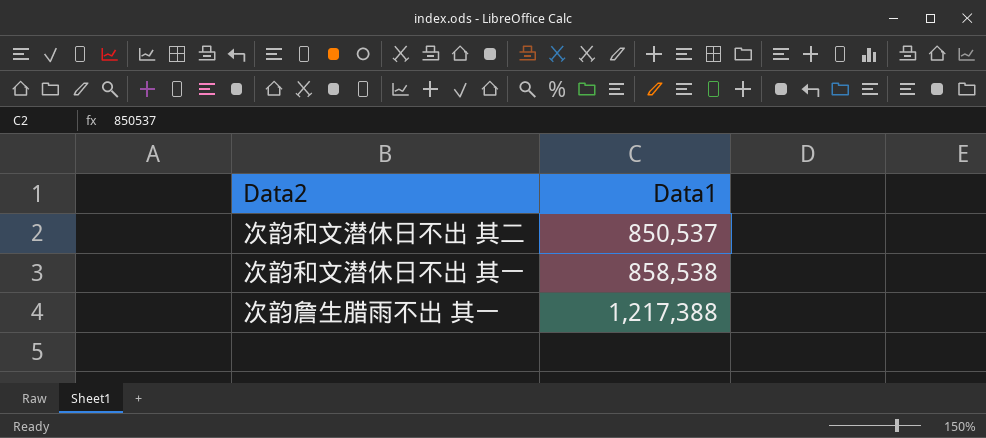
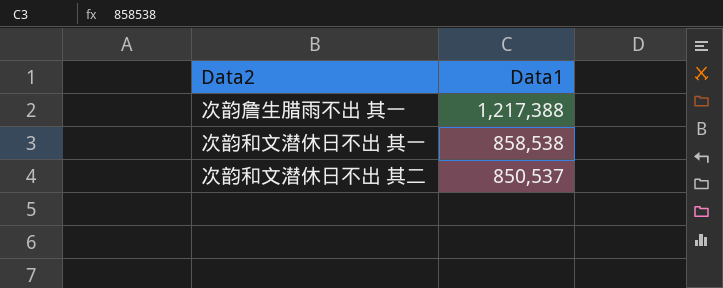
row order: Data1 ascending -> Data1 descending

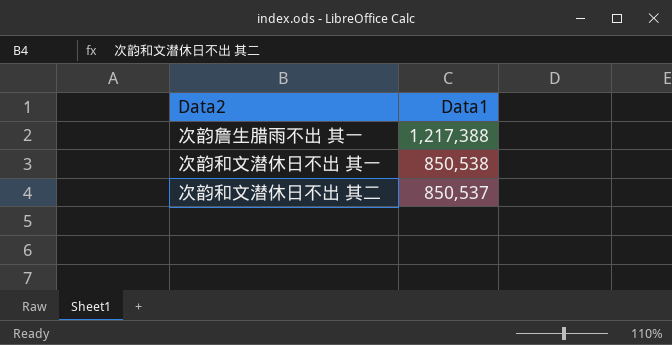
次韵和文潜休日不出 其一 | Data1: 858,538 -> 850,538

